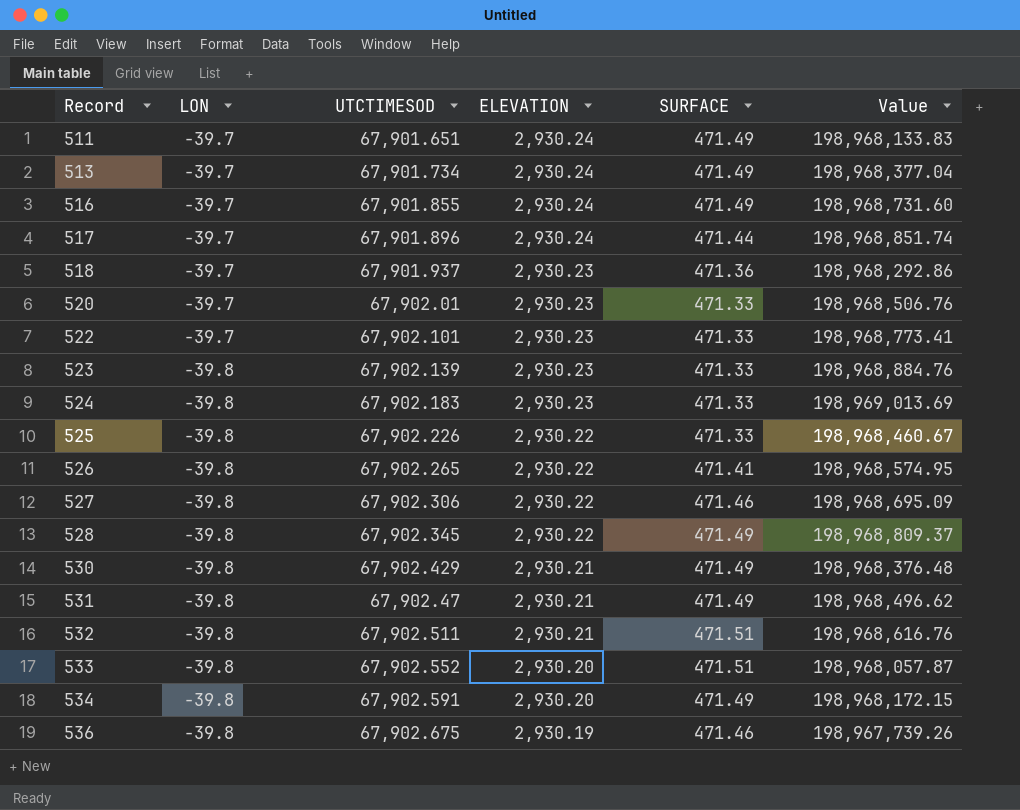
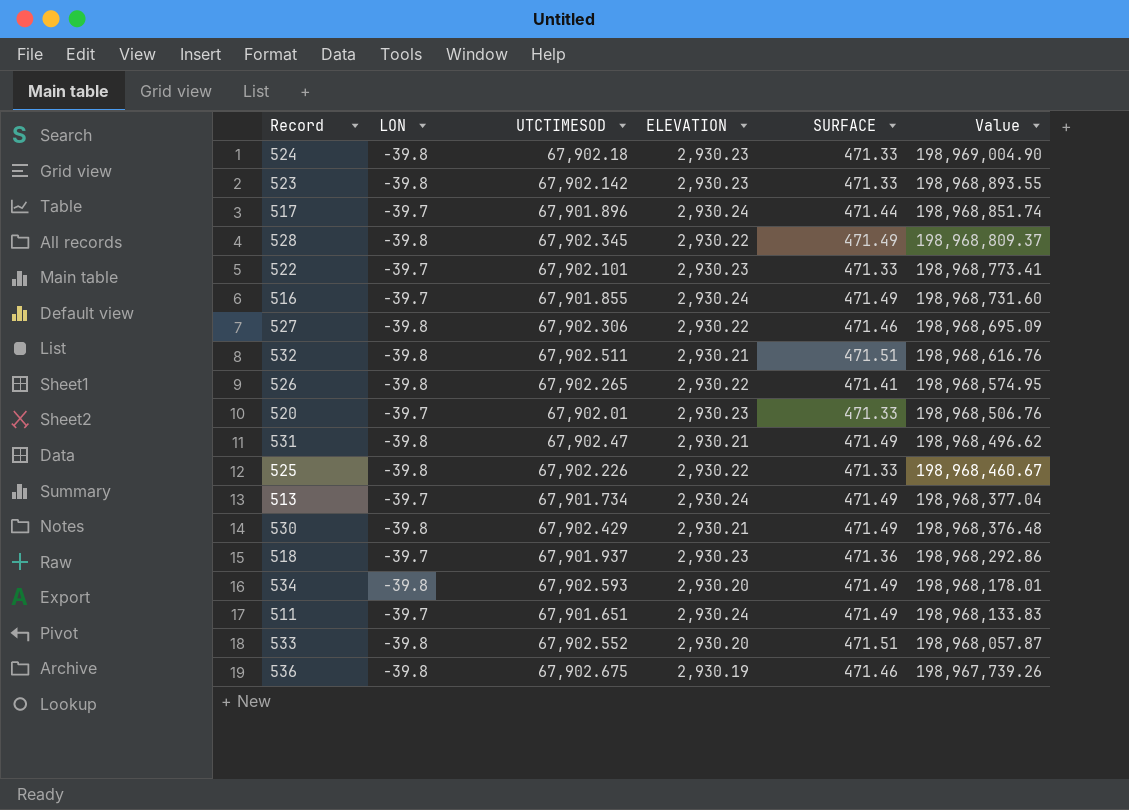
row order: Record ascending -> Value descending
524 | UTCTIMESOD: 67,902.183 -> 67,902.18
524 | Value: 198,969,013.69 -> 198,969,004.90
523 | UTCTIMESOD: 67,902.139 -> 67,902.142
523 | Value: 198,968,884.76 -> 198,968,893.55
534 | UTCTIMESOD: 67,902.591 -> 67,902.593
534 | Value: 198,968,172.15 -> 198,968,178.01

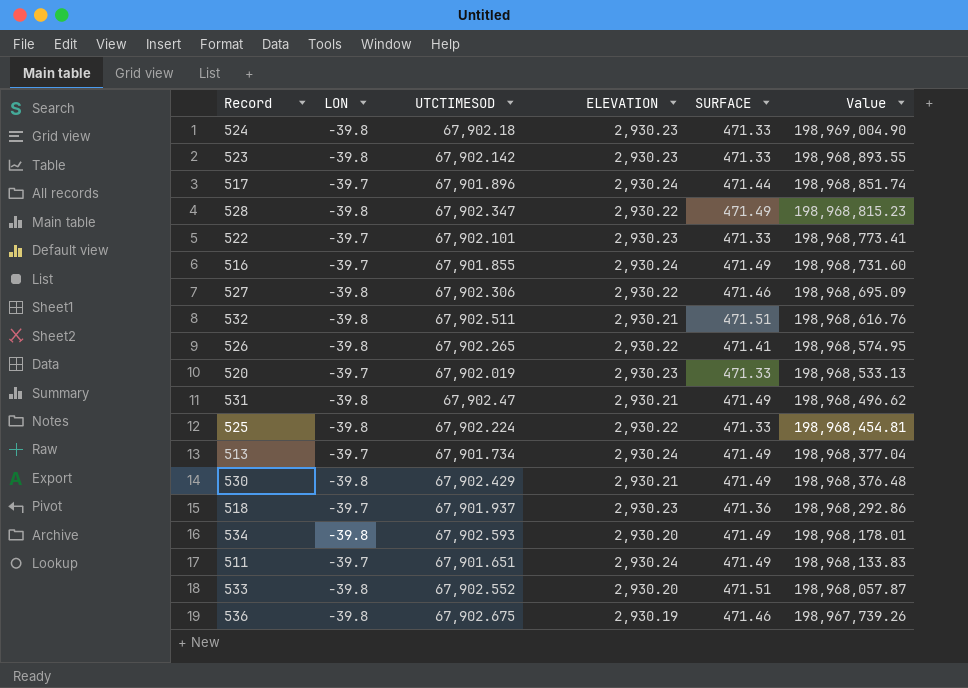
528 | UTCTIMESOD: 67,902.345 -> 67,902.347
528 | Value: 198,968,809.37 -> 198,968,815.23
520 | UTCTIMESOD: 67,902.01 -> 67,902.019
520 | Value: 198,968,506.76 -> 198,968,533.13
525 | UTCTIMESOD: 67,902.226 -> 67,902.224
525 | Value: 198,968,460.67 -> 198,968,454.81

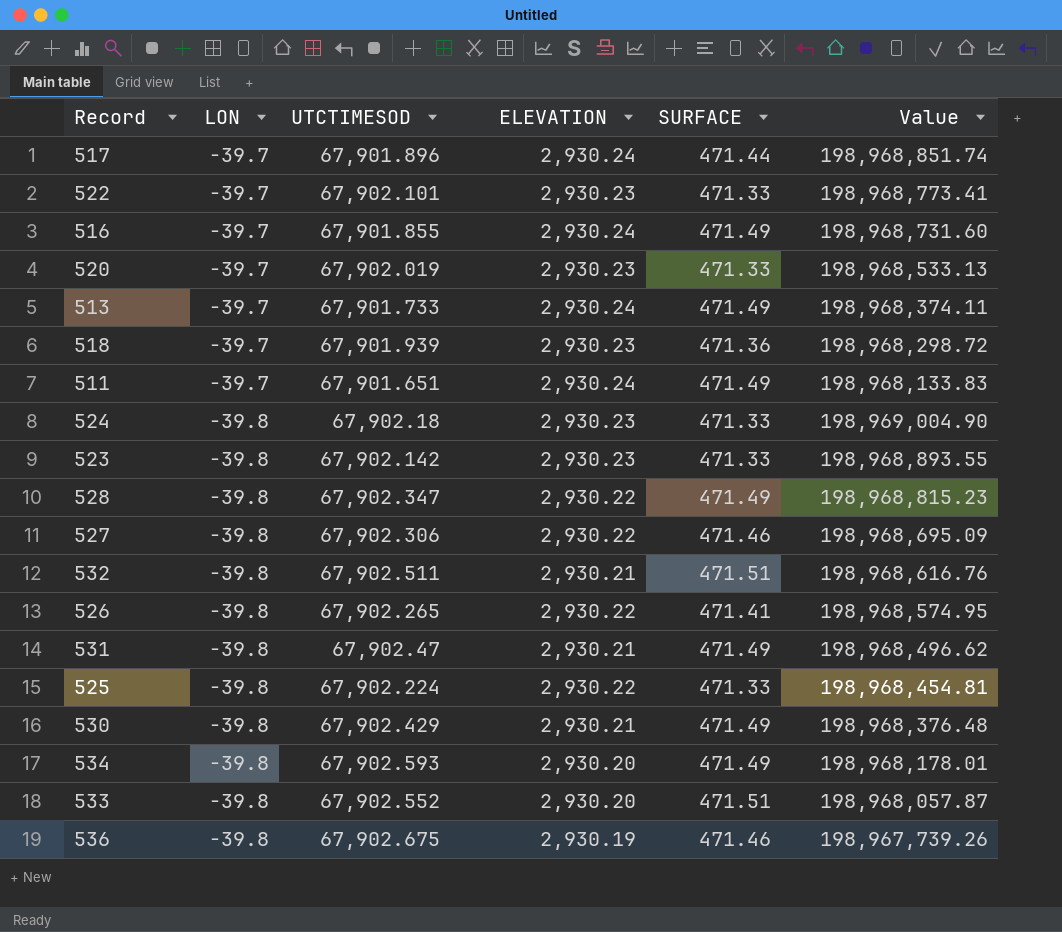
row order: Value descending -> LON descending
513 | UTCTIMESOD: 67,901.734 -> 67,901.733
513 | Value: 198,968,377.04 -> 198,968,374.11
518 | UTCTIMESOD: 67,901.937 -> 67,901.939
518 | Value: 198,968,292.86 -> 198,968,298.72

